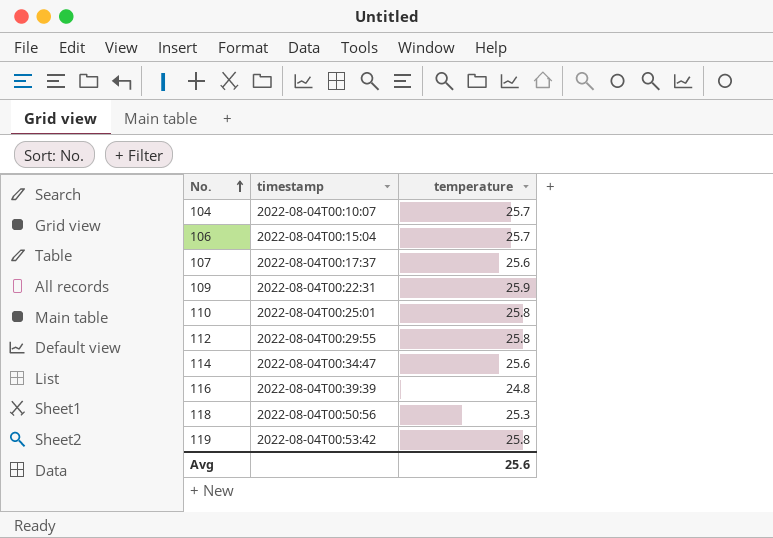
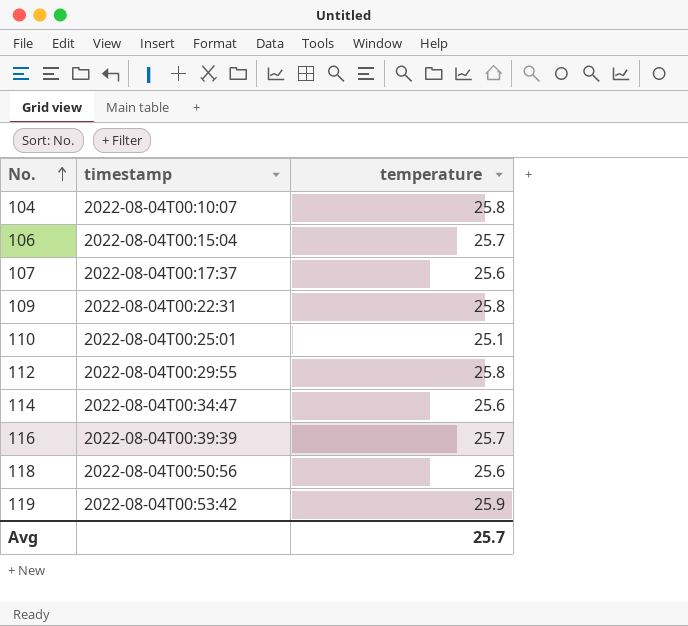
104 | temperature: 25.7 -> 25.8
109 | temperature: 25.9 -> 25.8
110 | temperature: 25.8 -> 25.1
116 | temperature: 24.8 -> 25.7
118 | temperature: 25.3 -> 25.6
119 | temperature: 25.8 -> 25.9
Avg | temperature: 25.6 -> 25.7

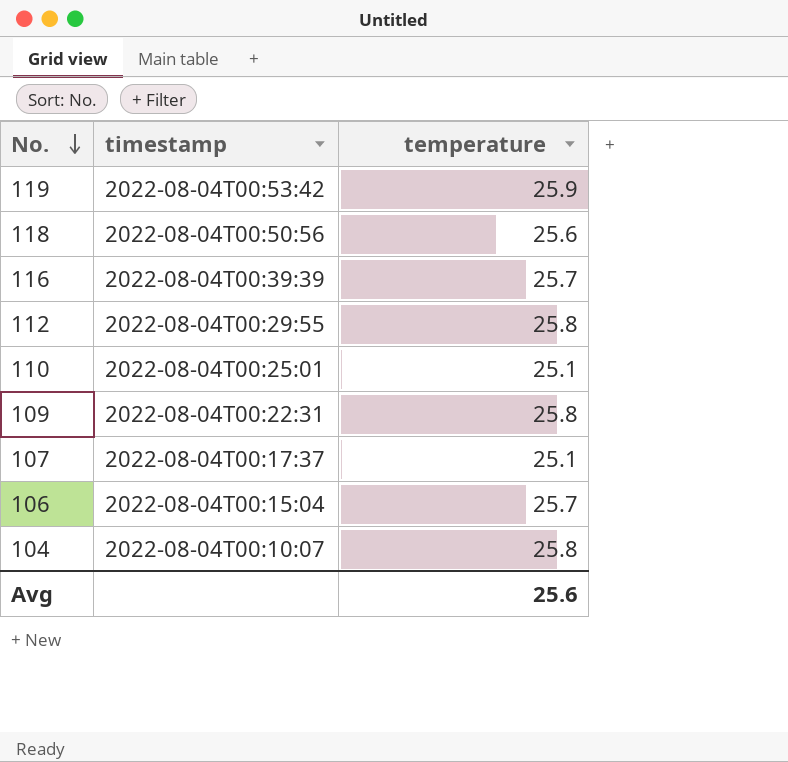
row order: No. ascending -> No. descending
row 114: 2022-08-04T00:34:47 | 25.6 -> none
107 | temperature: 25.6 -> 25.1
Avg | temperature: 25.7 -> 25.6

